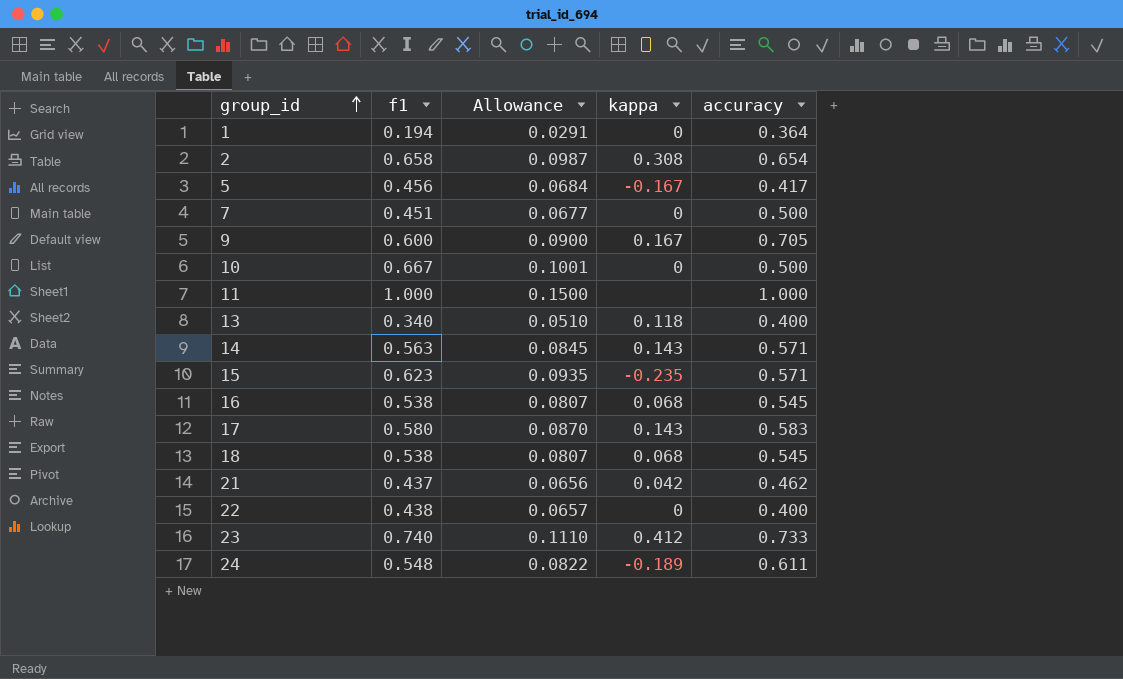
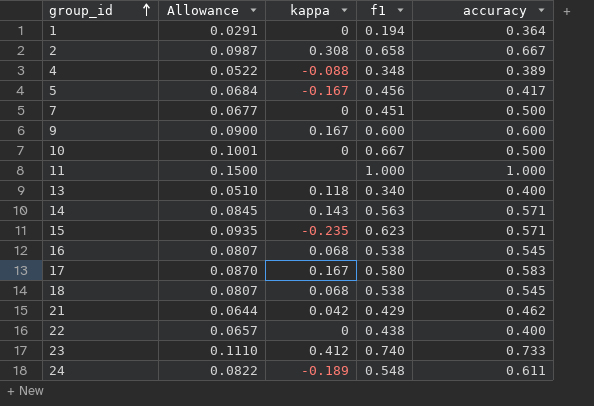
column f1 | position: 2 -> 4
2 | accuracy: 0.654 -> 0.667
row 4: none -> 0.0522 | -0.088 | 0.348 | 0.389
9 | accuracy: 0.705 -> 0.600
17 | kappa: 0.143 -> 0.167
21 | Allowance: 0.0656 -> 0.0644
21 | f1: 0.437 -> 0.429

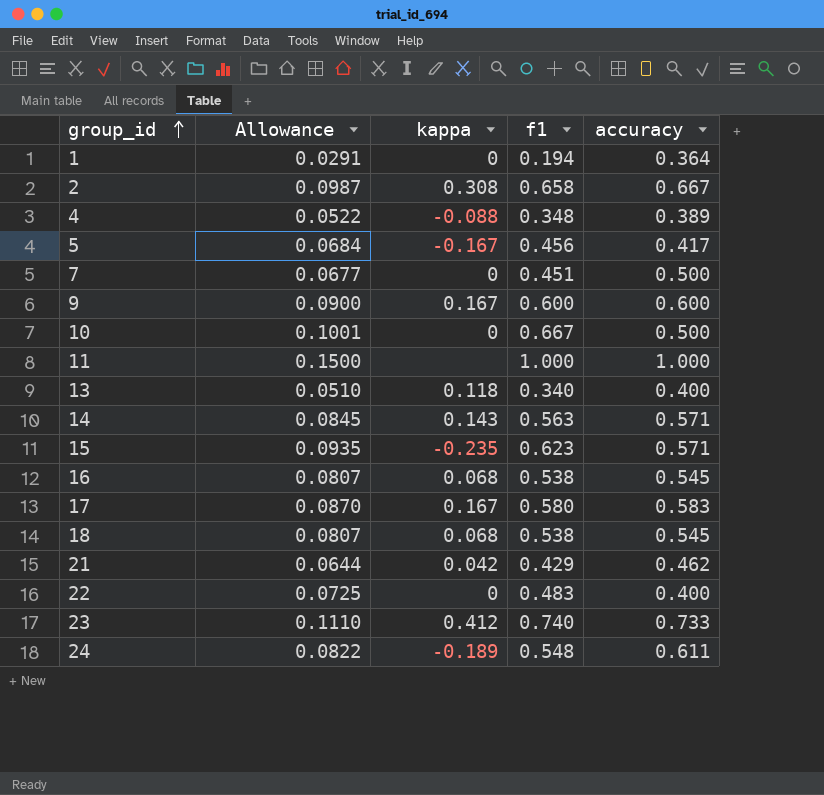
22 | Allowance: 0.0657 -> 0.0725
22 | f1: 0.438 -> 0.483

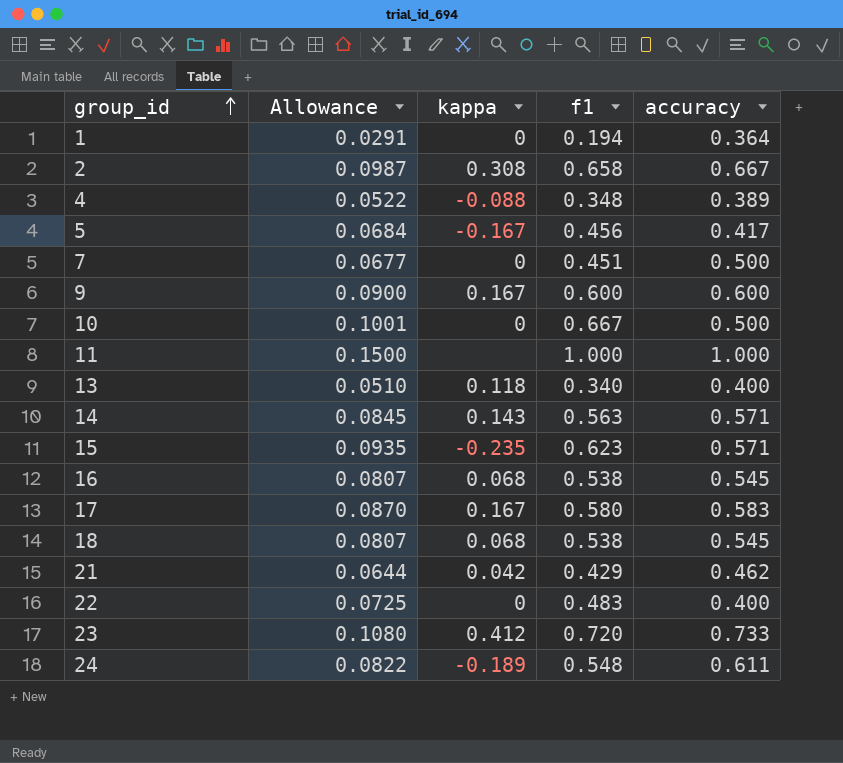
23 | Allowance: 0.1110 -> 0.1080
23 | f1: 0.740 -> 0.720

